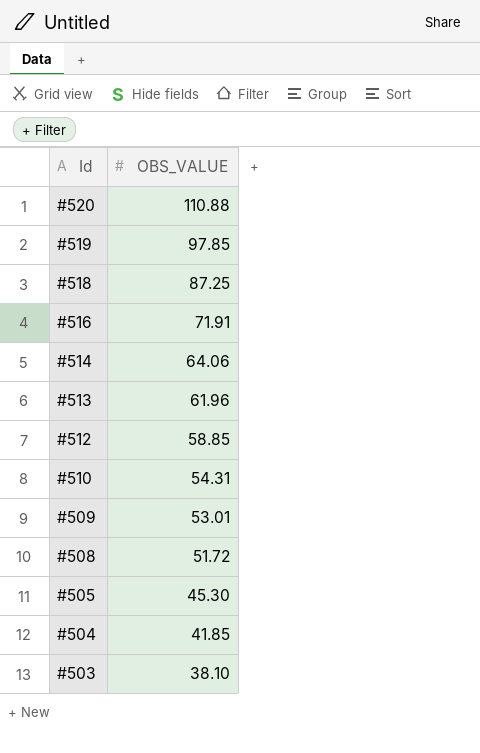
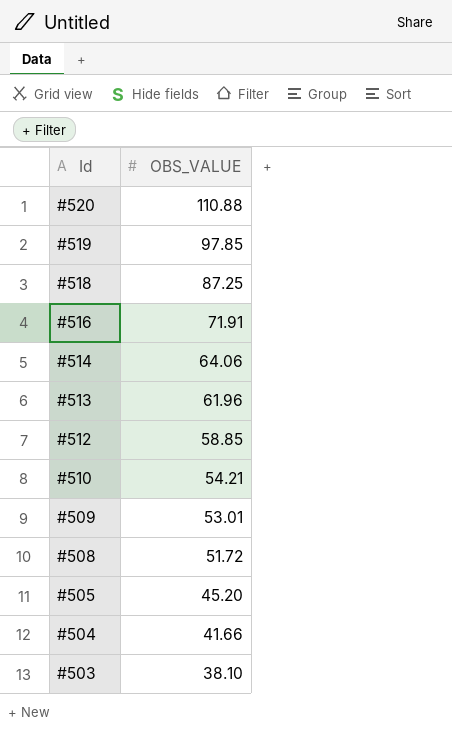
#510 | OBS_VALUE: 54.31 -> 54.21
#505 | OBS_VALUE: 45.30 -> 45.20
#504 | OBS_VALUE: 41.85 -> 41.66

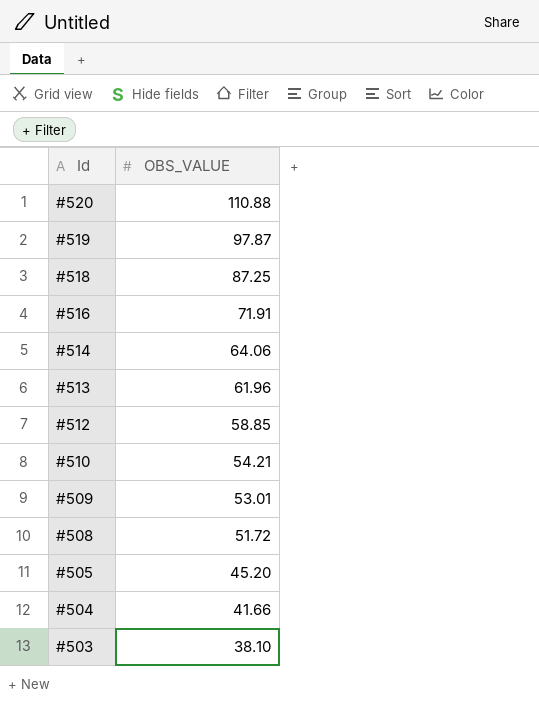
#519 | OBS_VALUE: 97.85 -> 97.87

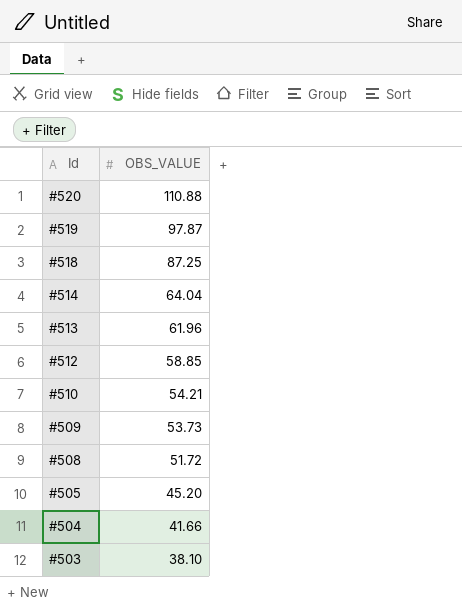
row #516: 71.91 -> none
#514 | OBS_VALUE: 64.06 -> 64.04
#509 | OBS_VALUE: 53.01 -> 53.73

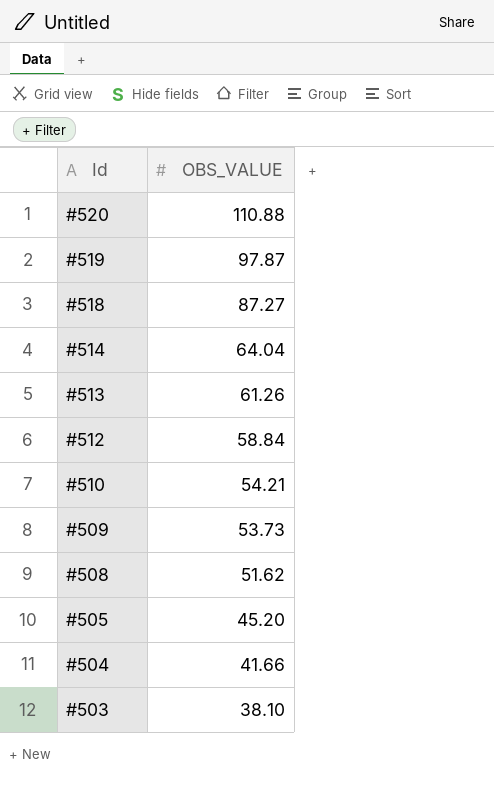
#518 | OBS_VALUE: 87.25 -> 87.27
#513 | OBS_VALUE: 61.96 -> 61.26
#512 | OBS_VALUE: 58.85 -> 58.84
#508 | OBS_VALUE: 51.72 -> 51.62

